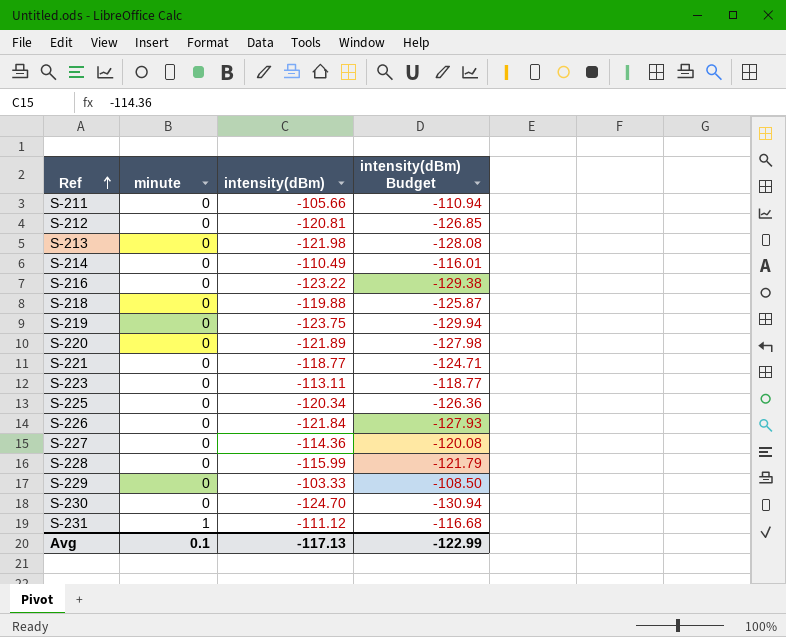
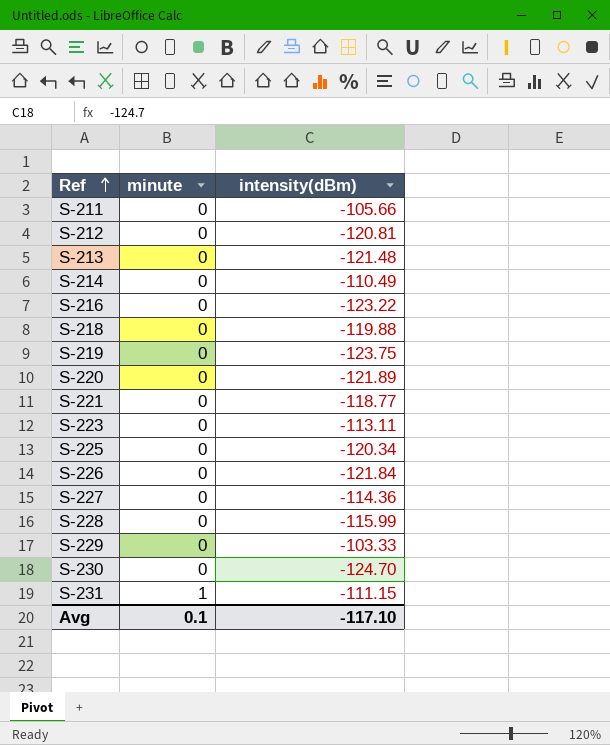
column intensity(dBm) Budget | formula: [intensity(dBm)] * 1.05 -> none
S-213 | intensity(dBm): -121.98 -> -121.48
S-231 | intensity(dBm): -111.12 -> -111.15
Avg | intensity(dBm): -117.13 -> -117.10

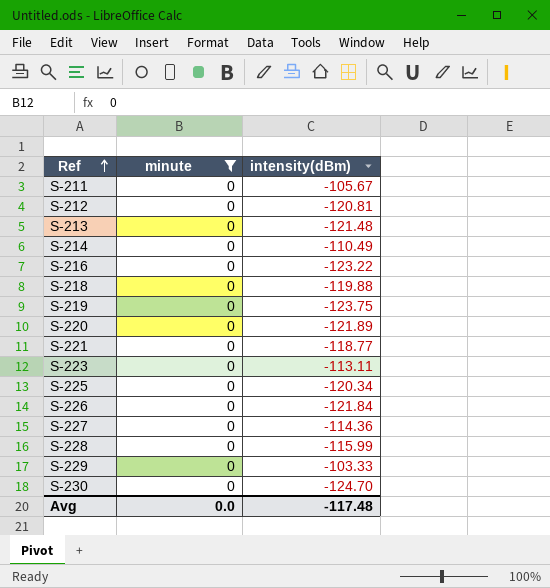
filter: none -> minute = 0
S-211 | intensity(dBm): -105.66 -> -105.67
Avg | minute: 0.1 -> 0.0
Avg | intensity(dBm): -117.10 -> -117.48

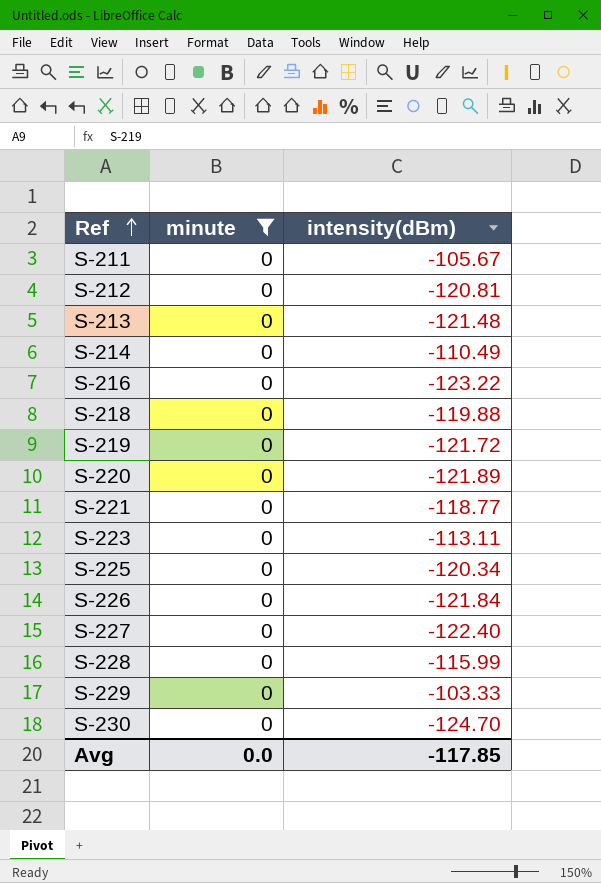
S-219 | intensity(dBm): -123.75 -> -121.72
S-227 | intensity(dBm): -114.36 -> -122.40
Avg | intensity(dBm): -117.48 -> -117.85

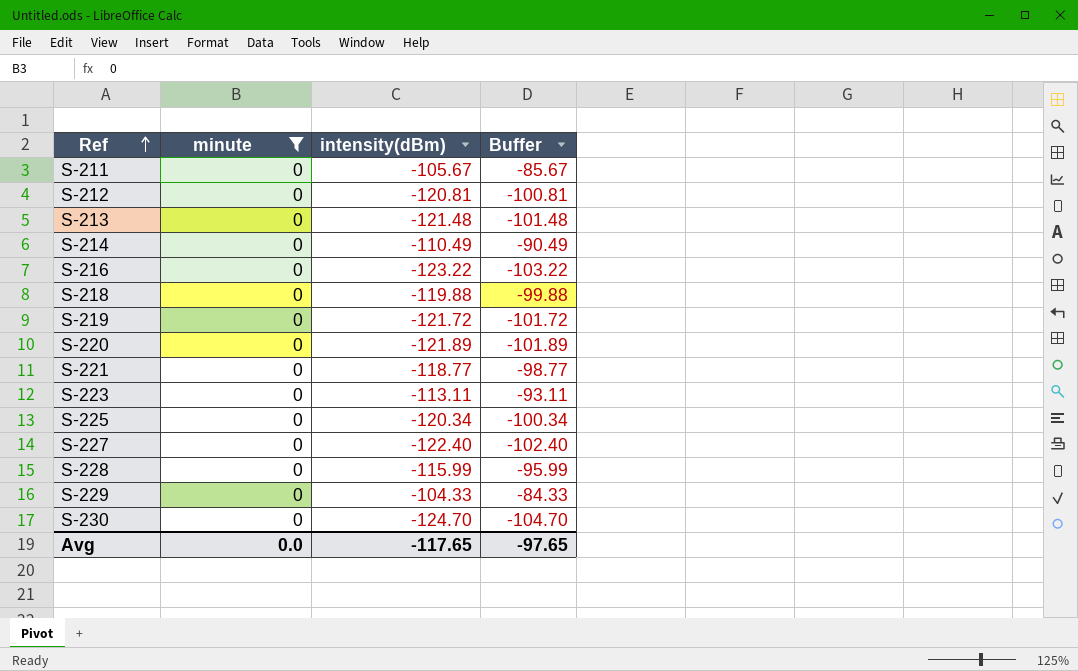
column Buffer | formula: none -> [intensity(dBm)] + 20
row S-226: 0 | -121.84 -> none
S-229 | intensity(dBm): -103.33 -> -104.33
Avg | intensity(dBm): -117.85 -> -117.65

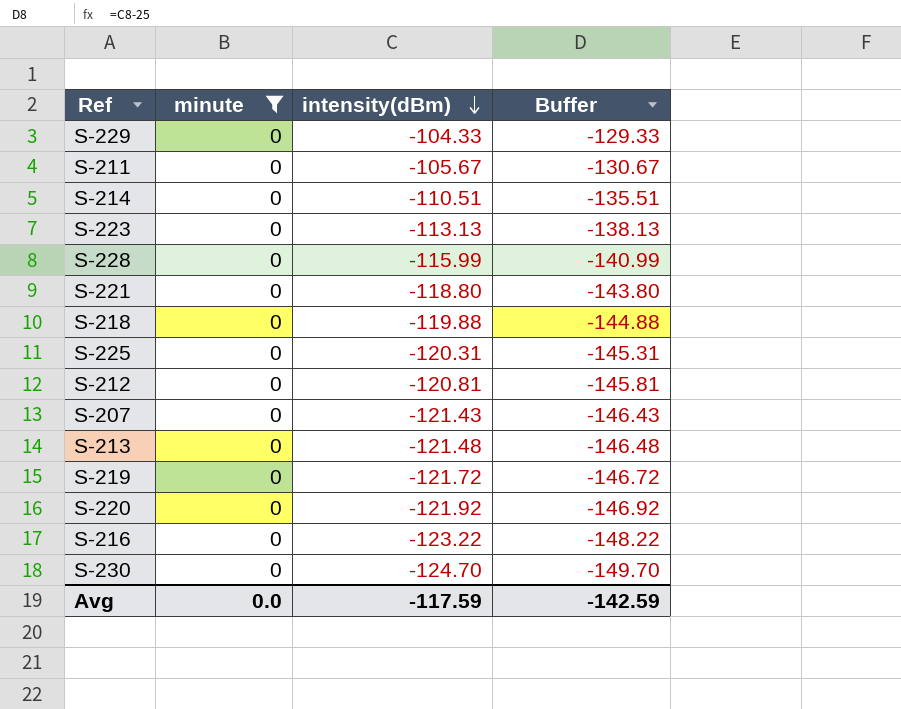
row order: Ref ascending -> intensity(dBm) descending
column Buffer | formula: [intensity(dBm)] + 20 -> [intensity(dBm)] - 25
row S-227: 0 | -122.40 | -102.40 -> none
S-214 | intensity(dBm): -110.49 -> -110.51
S-223 | intensity(dBm): -113.11 -> -113.13
S-221 | intensity(dBm): -118.77 -> -118.80
S-225 | intensity(dBm): -120.34 -> -120.31
row S-207: none -> 0 | -121.43 | -146.43
S-220 | intensity(dBm): -121.89 -> -121.92
Avg | intensity(dBm): -117.65 -> -117.59
Avg | Buffer: -97.65 -> -142.59

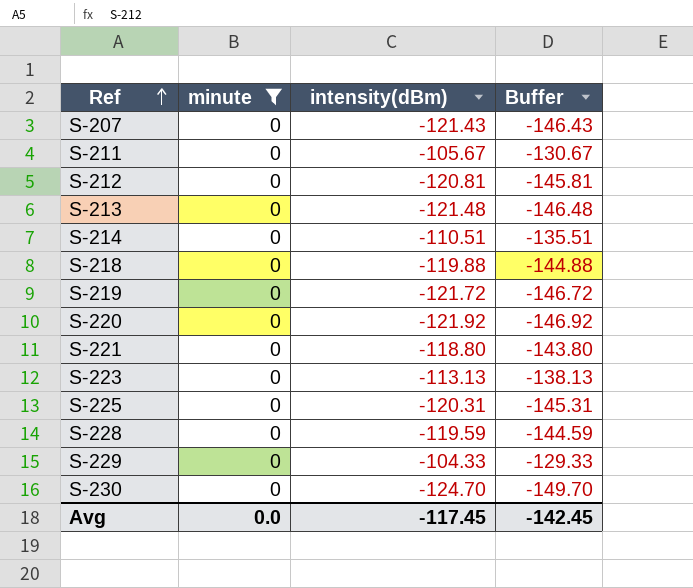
row order: intensity(dBm) descending -> Ref ascending
row S-216: 0 | -123.22 | -148.22 -> none
S-228 | intensity(dBm): -115.99 -> -119.59
S-228 | Buffer: -140.99 -> -144.59
Avg | intensity(dBm): -117.59 -> -117.45
Avg | Buffer: -142.59 -> -142.45

